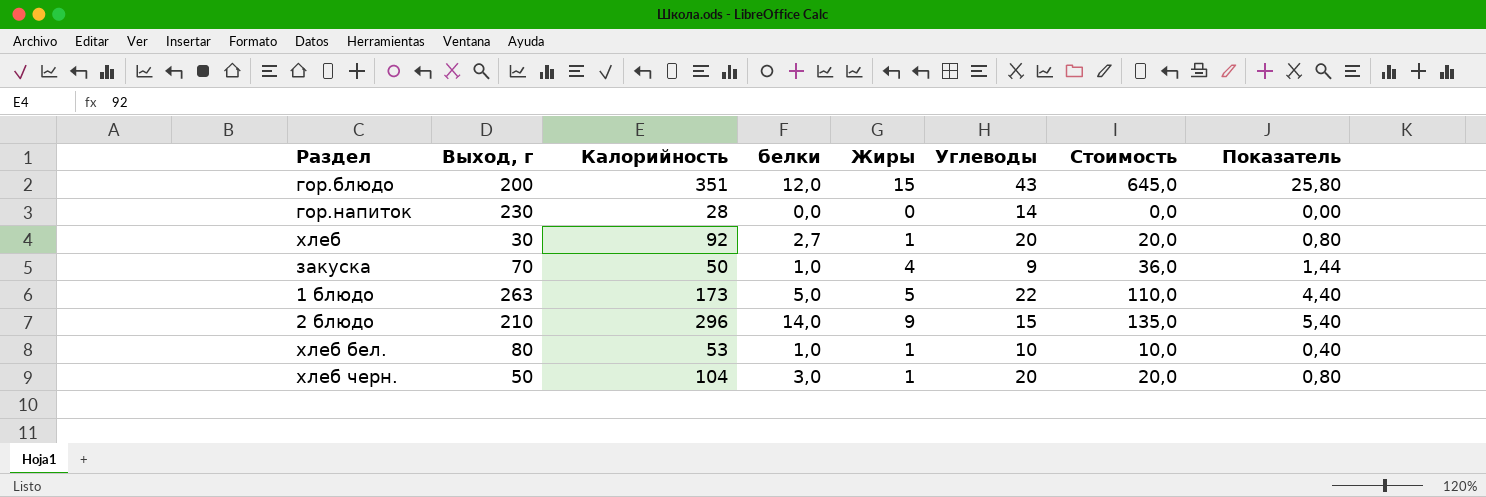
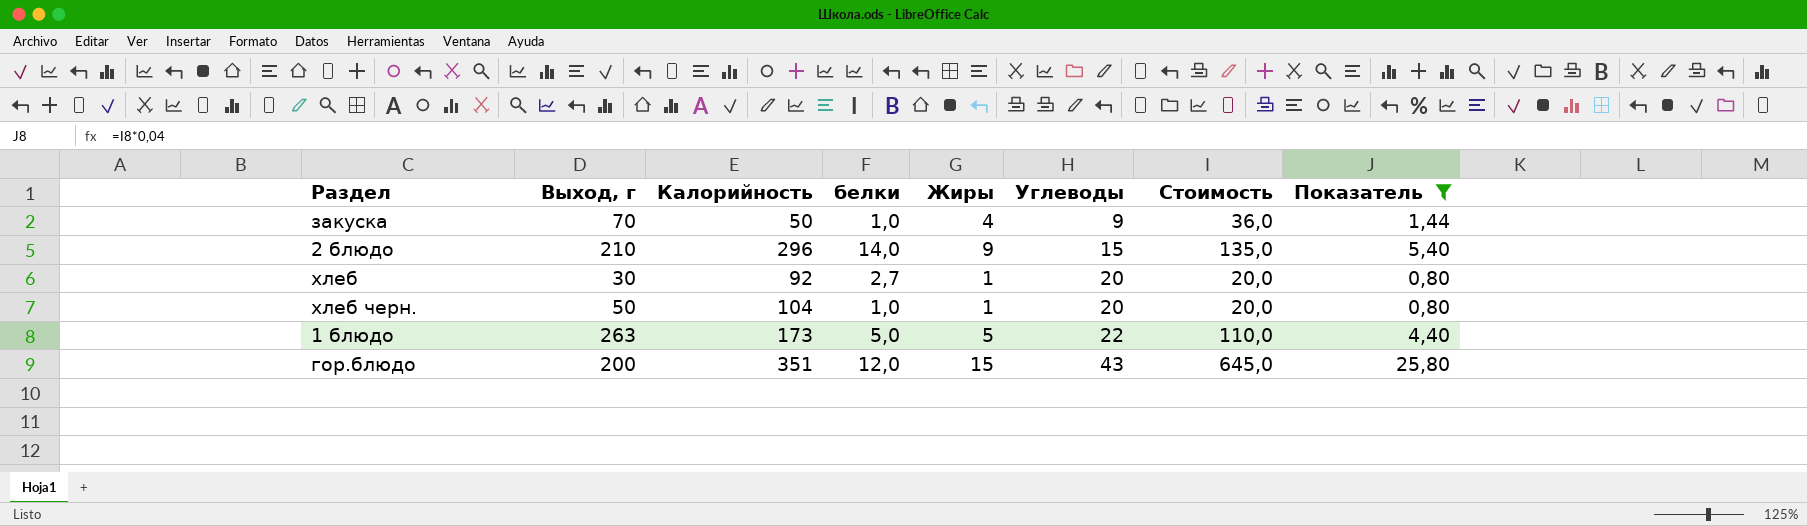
filter: none -> Показатель >= 0,80
row order: none -> Углеводы ascending
хлеб черн. | белки: 3,0 -> 1,0

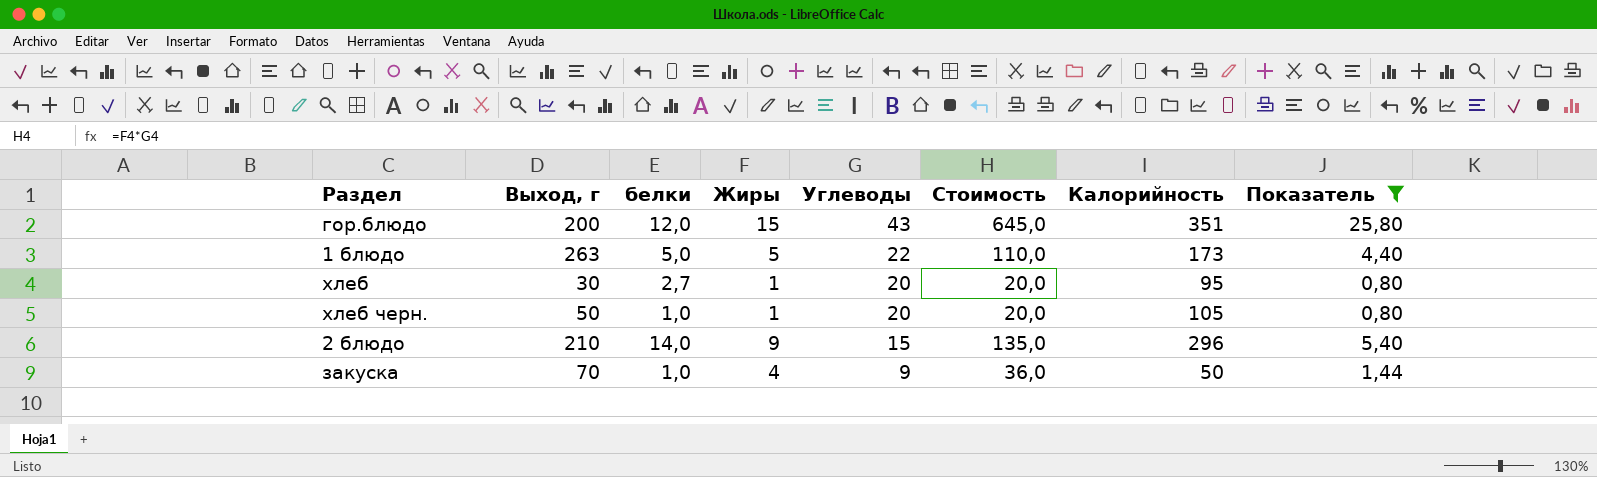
row order: Углеводы ascending -> Углеводы descending
column Калорийность | position: 3 -> 7
хлеб | Калорийность: 92 -> 95
хлеб черн. | Калорийность: 104 -> 105

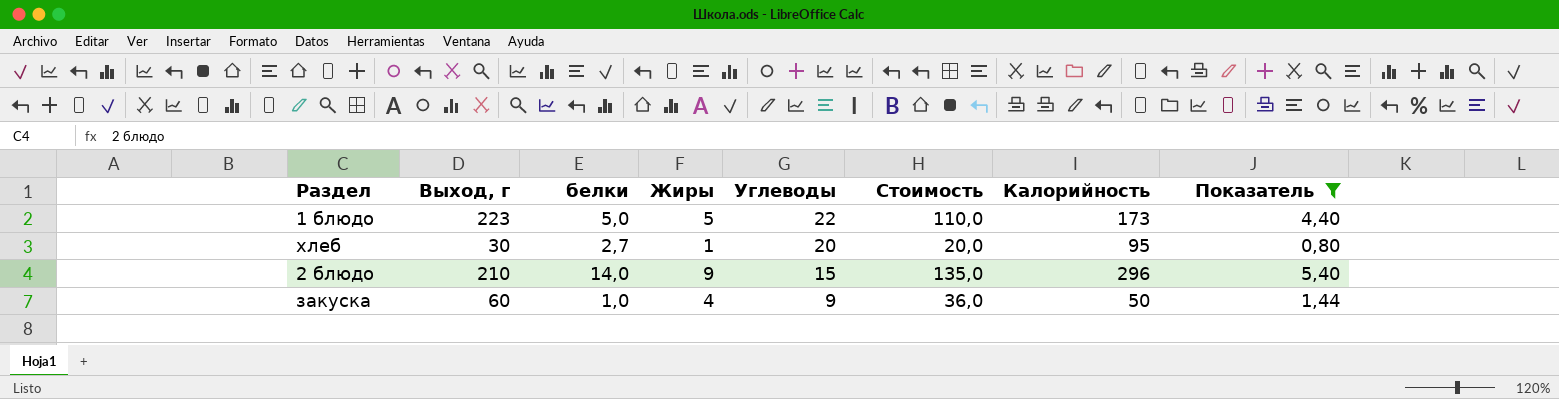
row гор.блюдо: 200 | 12,0 | 15 | 43 | 645,0 | 351 | 25,80 -> none
row хлеб черн.: 50 | 1,0 | 1 | 20 | 20,0 | 105 | 0,80 -> none
1 блюдо | Выход, г: 263 -> 223
закуска | Выход, г: 70 -> 60

